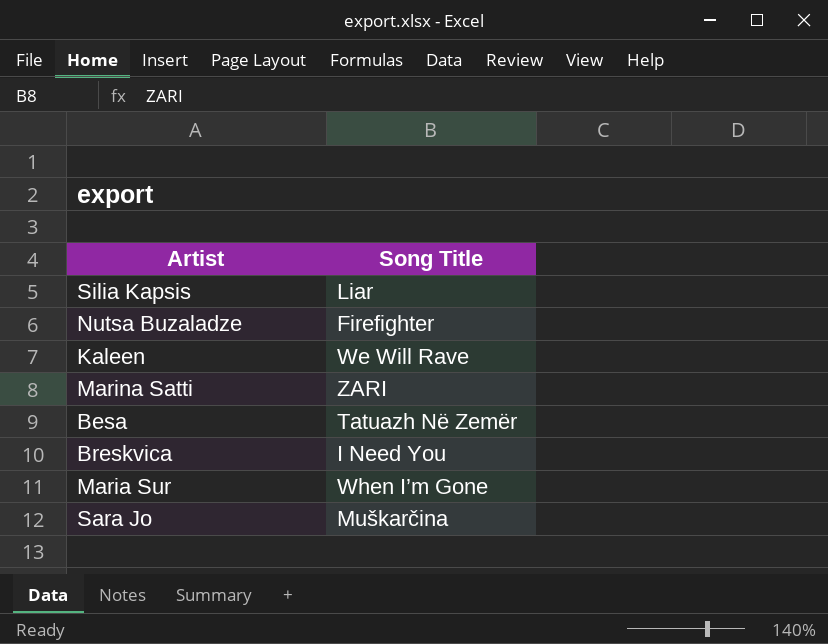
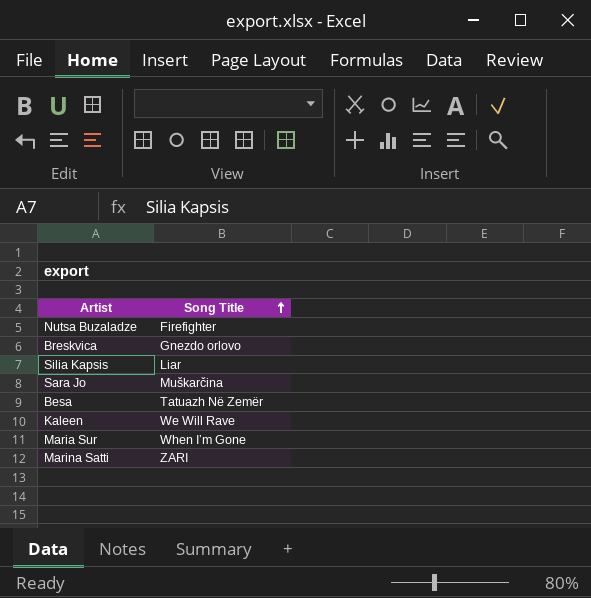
row order: none -> Song Title ascending
Breskvica | Song Title: I Need You -> Gnezdo orlovo

